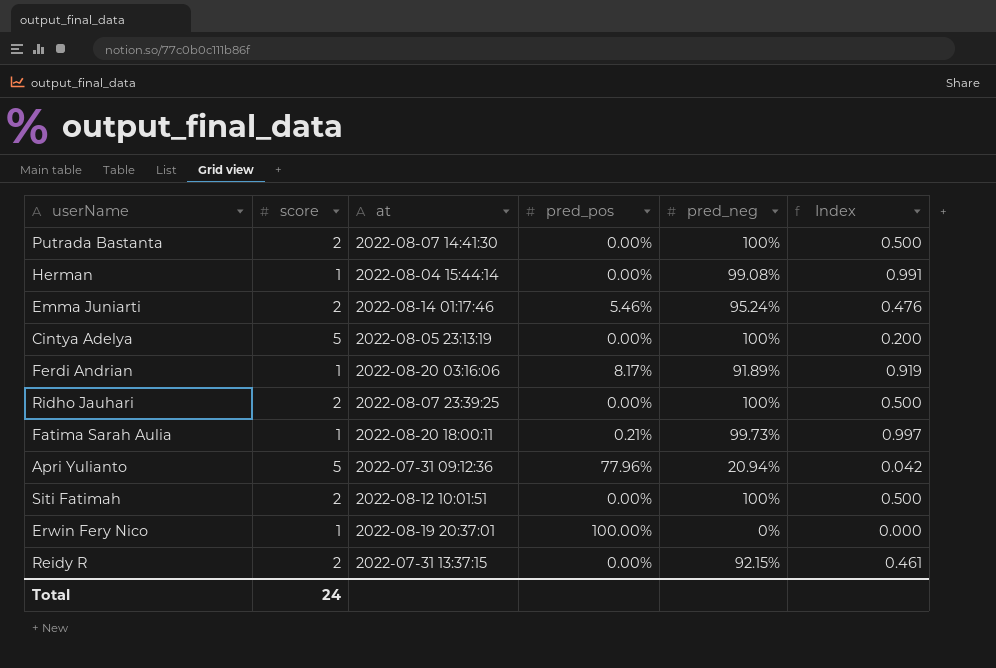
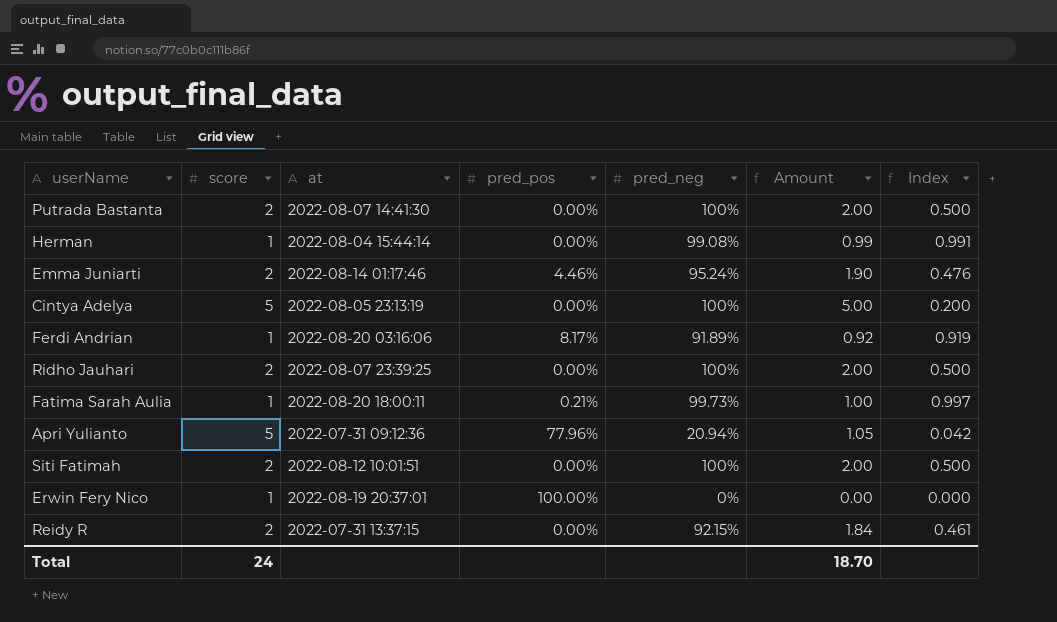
column Amount | formula: none -> [score] * [pred_neg]
Emma Juniarti | pred_pos: 5.46% -> 4.46%

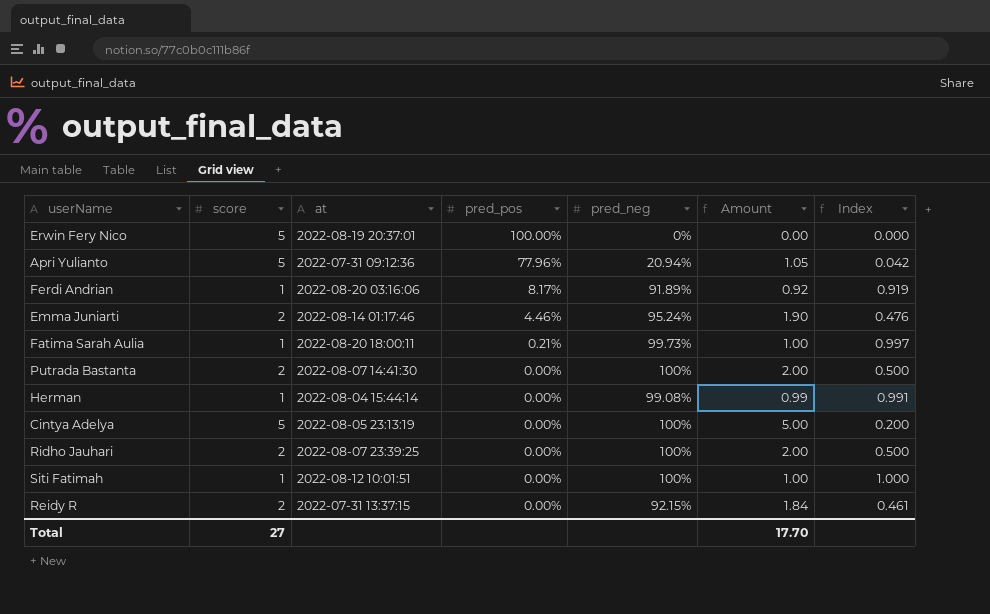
row order: none -> pred_pos descending
Erwin Fery Nico | score: 1 -> 5
Siti Fatimah | score: 2 -> 1
Siti Fatimah | Amount: 2.00 -> 1.00
Siti Fatimah | Index: 0.500 -> 1.000
Total | score: 24 -> 27
Total | Amount: 18.70 -> 17.70

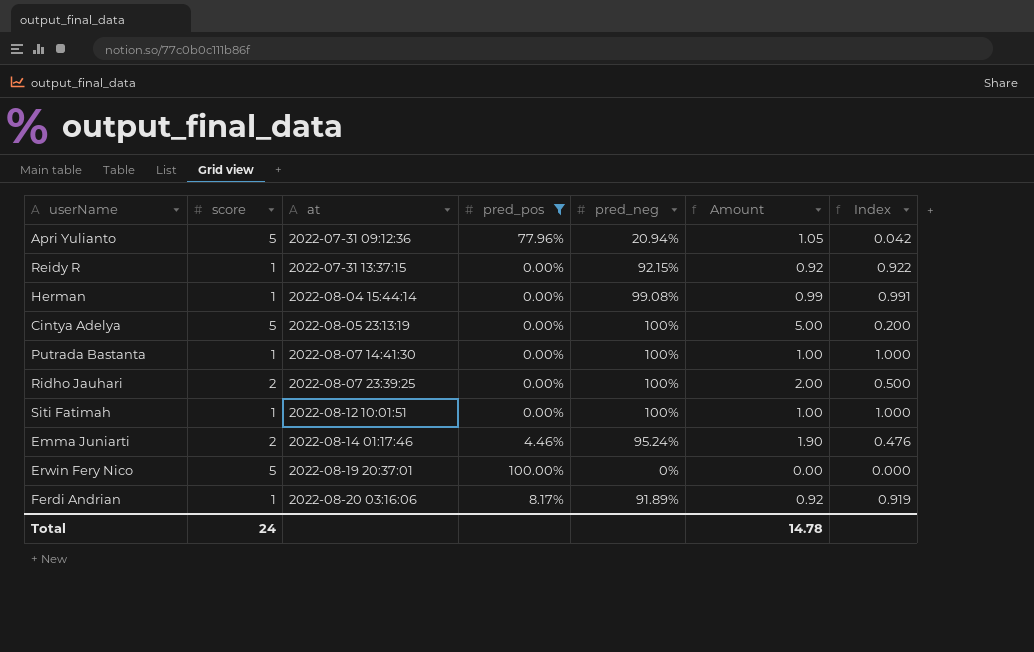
filter: none -> pred_pos != 0.21%
row order: pred_pos descending -> at ascending
Reidy R | score: 2 -> 1
Reidy R | Amount: 1.84 -> 0.92
Reidy R | Index: 0.461 -> 0.922
Putrada Bastanta | score: 2 -> 1
Putrada Bastanta | Amount: 2.00 -> 1.00
Putrada Bastanta | Index: 0.500 -> 1.000
Total | score: 27 -> 24
Total | Amount: 17.70 -> 14.78

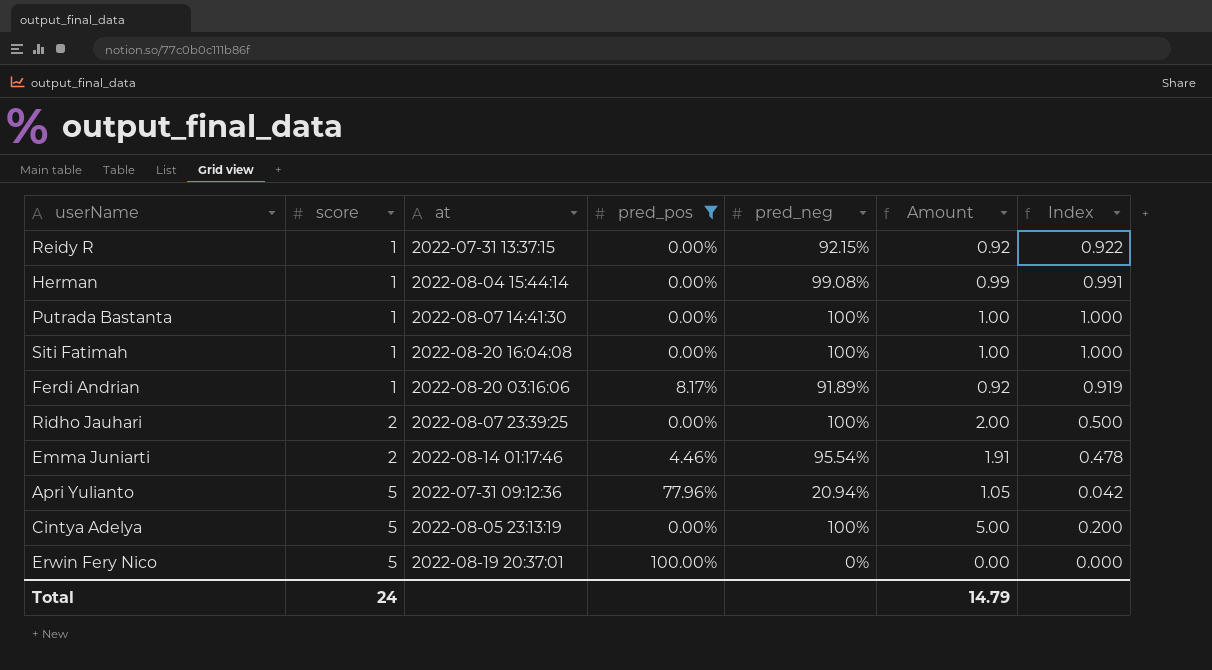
row order: at ascending -> score ascending
Siti Fatimah | at: 2022-08-12 10:01:51 -> 2022-08-20 16:04:08
Emma Juniarti | pred_neg: 95.24% -> 95.54%
Emma Juniarti | Amount: 1.90 -> 1.91
Emma Juniarti | Index: 0.476 -> 0.478
Total | Amount: 14.78 -> 14.79

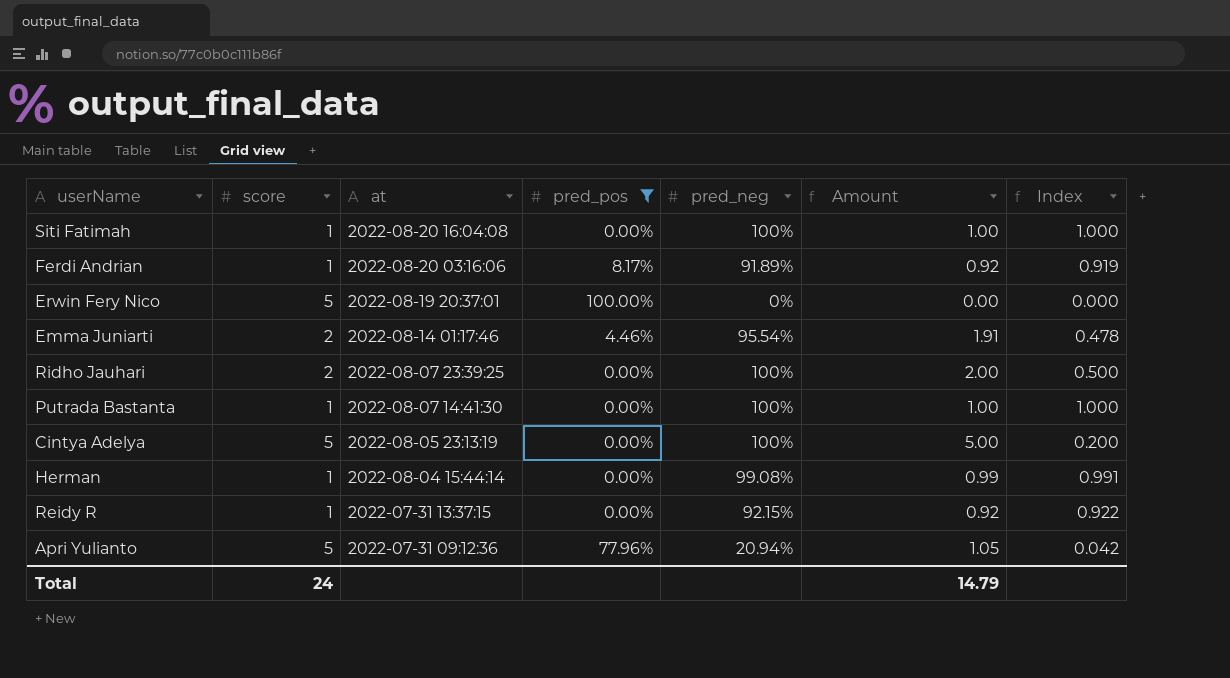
row order: score ascending -> at descending

